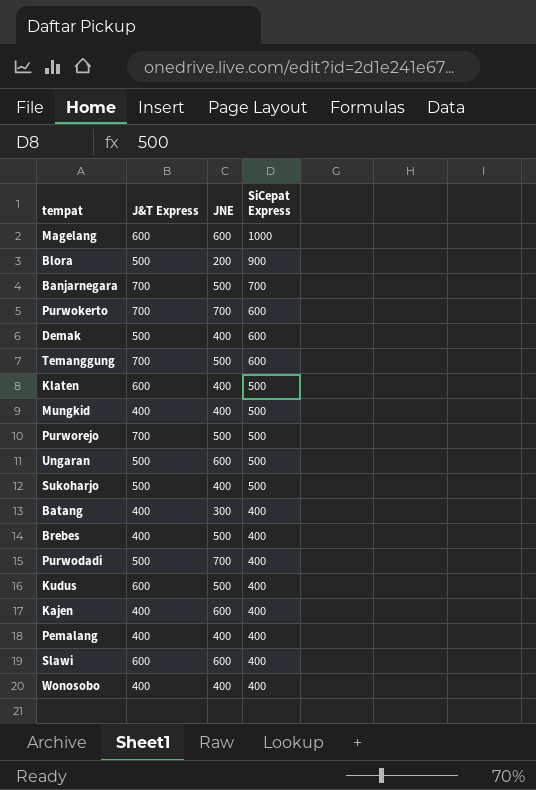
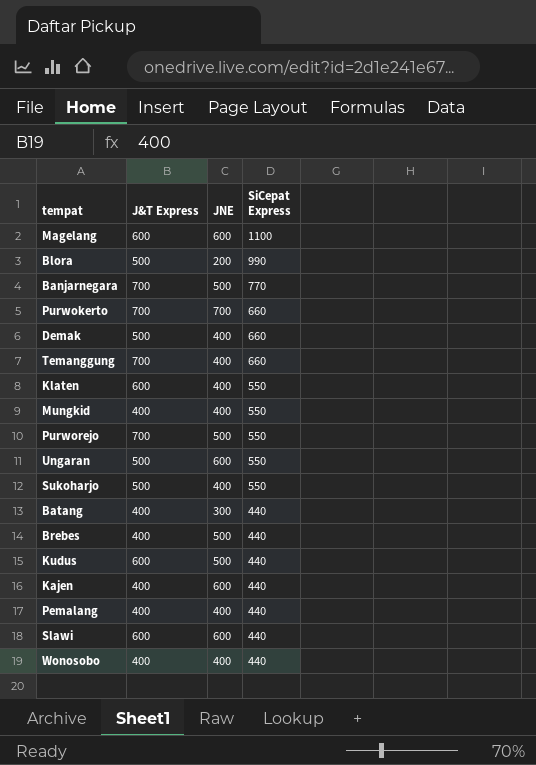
row Purwodadi: 500 | 700 | 400 -> none
Magelang | SiCepat Express: 1000 -> 1100
Blora | SiCepat Express: 900 -> 990
Banjarnegara | SiCepat Express: 700 -> 770
Purwokerto | SiCepat Express: 600 -> 660
Demak | SiCepat Express: 600 -> 660
Temanggung | JNE: 500 -> 400
Temanggung | SiCepat Express: 600 -> 660
Klaten | SiCepat Express: 500 -> 550
Mungkid | SiCepat Express: 500 -> 550
Purworejo | SiCepat Express: 500 -> 550
Ungaran | SiCepat Express: 500 -> 550
Sukoharjo | SiCepat Express: 500 -> 550
Batang | SiCepat Express: 400 -> 440
Brebes | SiCepat Express: 400 -> 440
Kudus | SiCepat Express: 400 -> 440
Kajen | SiCepat Express: 400 -> 440
Pemalang | SiCepat Express: 400 -> 440
Slawi | SiCepat Express: 400 -> 440
Wonosobo | SiCepat Express: 400 -> 440

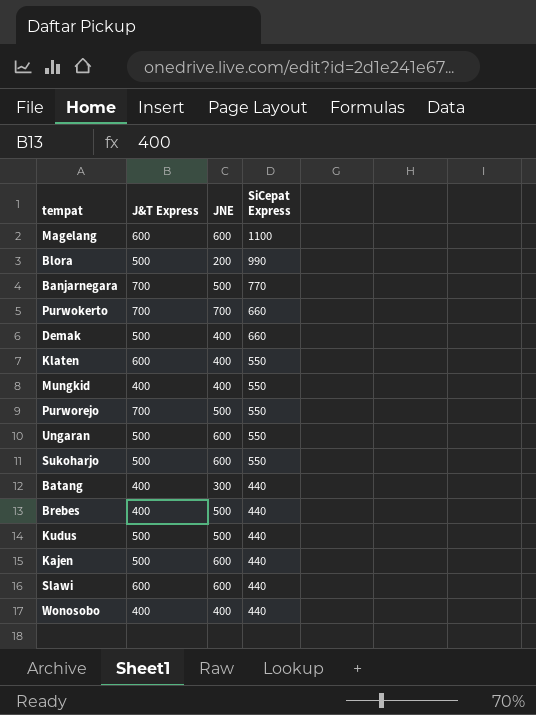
row Temanggung: 700 | 400 | 660 -> none
row Pemalang: 400 | 400 | 440 -> none
Sukoharjo | JNE: 400 -> 600
Kudus | J&T Express: 600 -> 500
Kajen | J&T Express: 400 -> 500

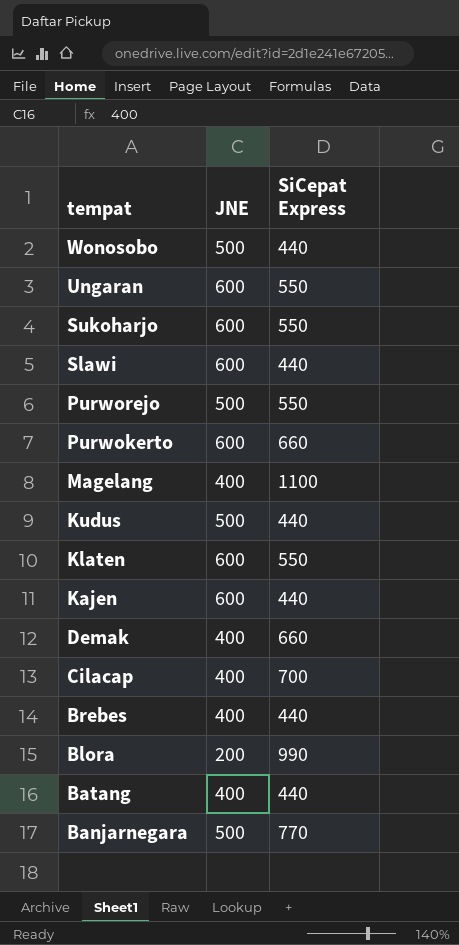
row order: SiCepat Express descending -> tempat descending
column J&T Express | position: 2 -> none
row Mungkid: 400 | 400 | 550 -> none
Wonosobo | JNE: 400 -> 500
Purwokerto | JNE: 700 -> 600
Magelang | JNE: 600 -> 400
Klaten | JNE: 400 -> 600
row Cilacap: none -> 400 | 700
Brebes | JNE: 500 -> 400
Batang | JNE: 300 -> 400

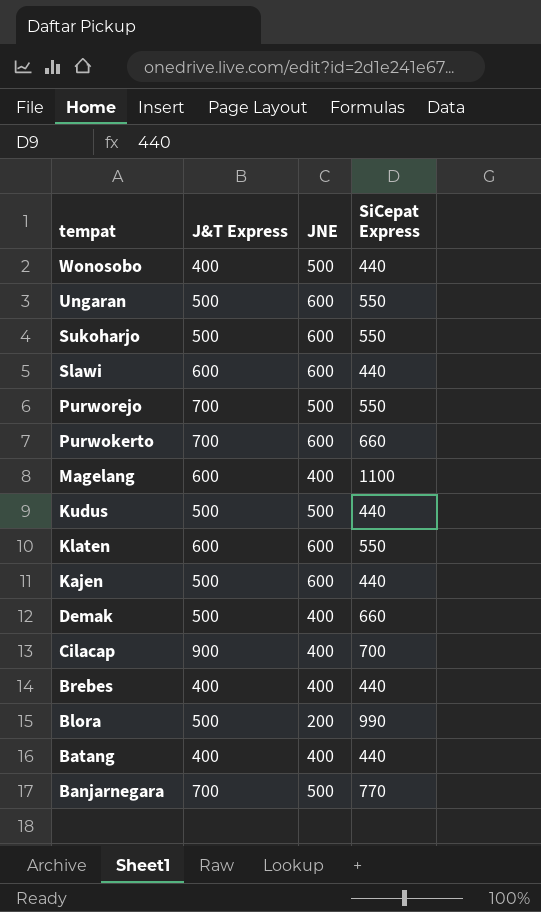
column J&T Express | position: none -> 2

